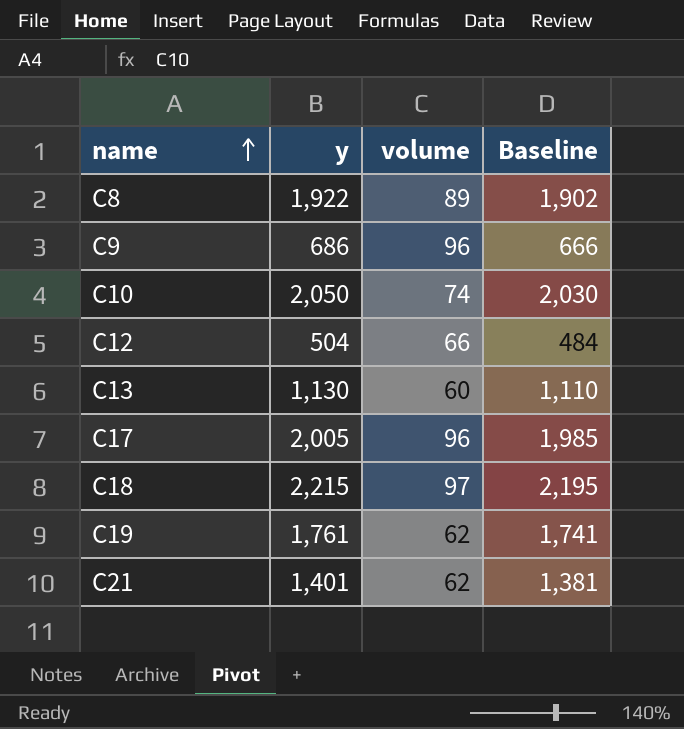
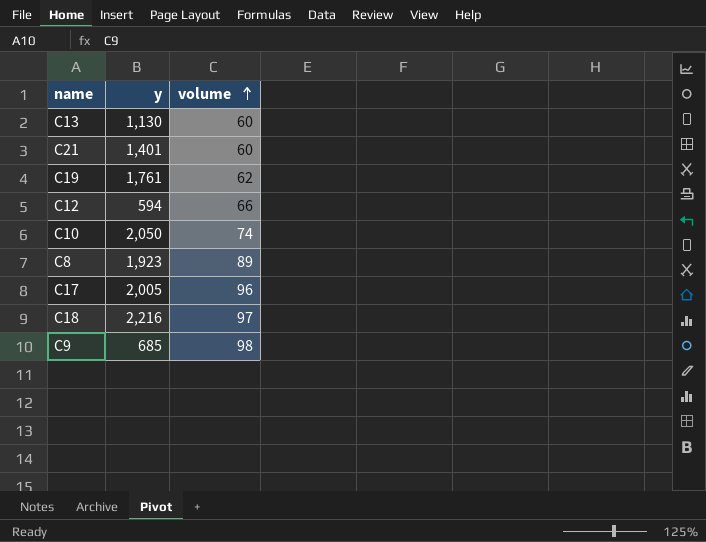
row order: name ascending -> volume ascending
column Baseline | formula: [y] - 20 -> none
C21 | volume: 62 -> 60
C12 | y: 504 -> 594
C8 | y: 1,922 -> 1,923
C18 | y: 2,215 -> 2,216
C9 | y: 686 -> 685
C9 | volume: 96 -> 98

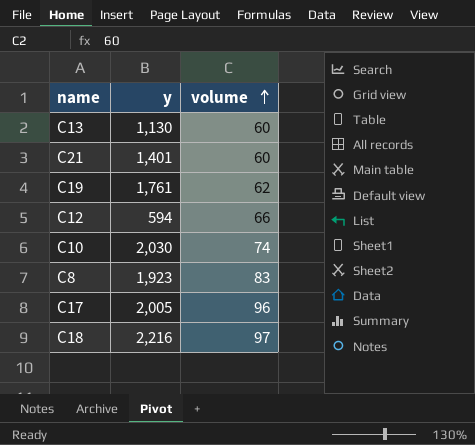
row C9: 685 | 98 -> none
C10 | y: 2,050 -> 2,030
C8 | volume: 89 -> 83

